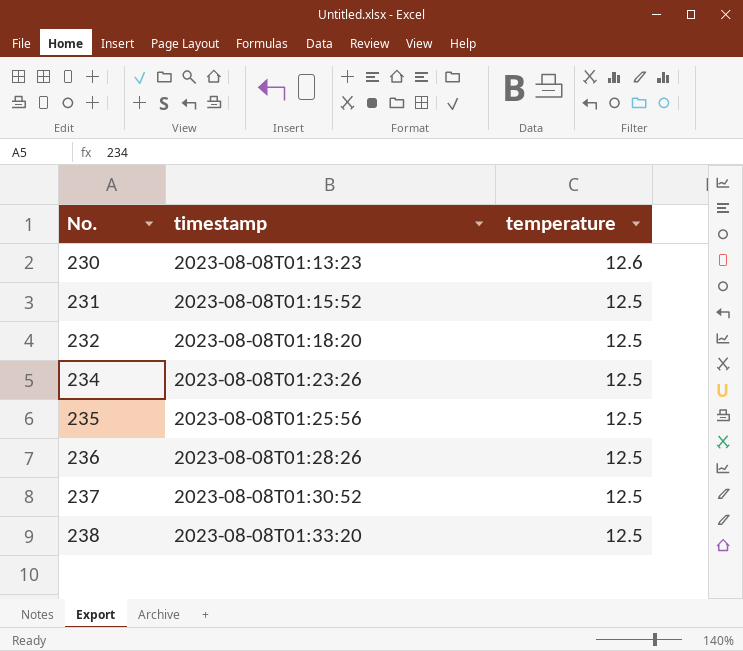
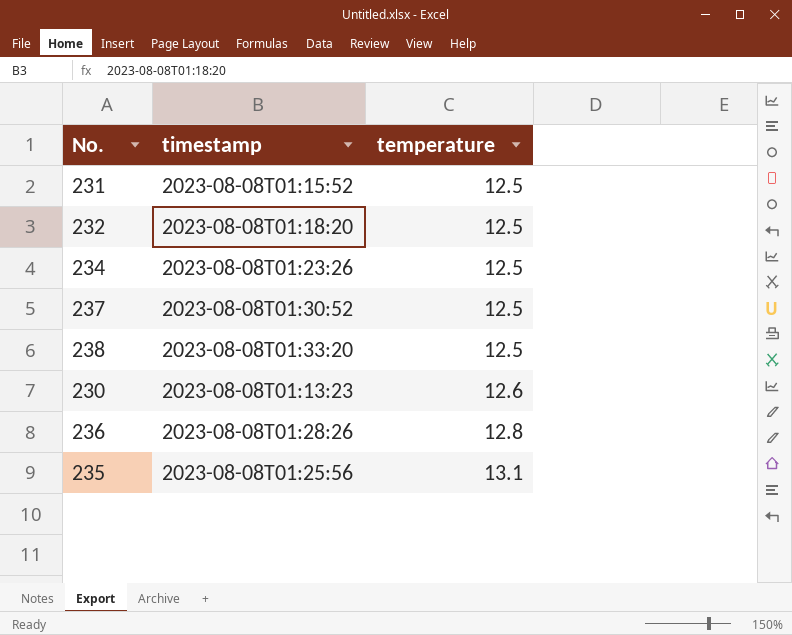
row order: No. ascending -> temperature ascending
236 | temperature: 12.5 -> 12.8
235 | temperature: 12.5 -> 13.1

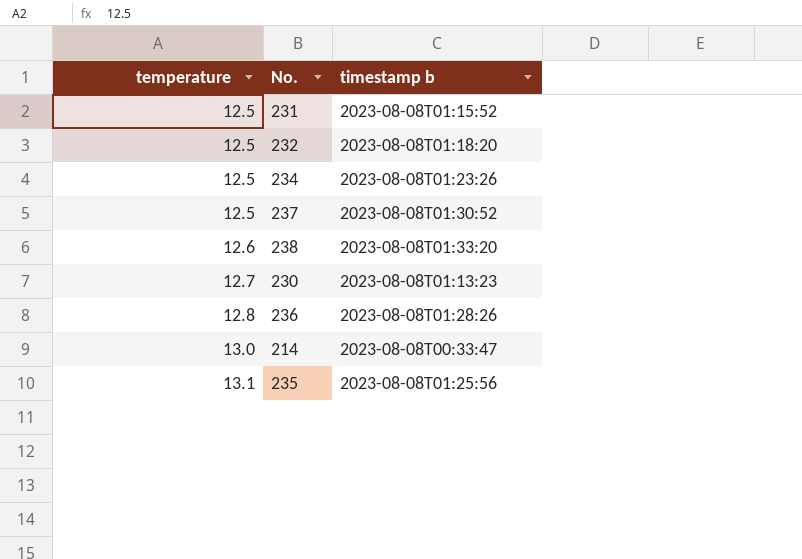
column temperature | position: 3 -> 1
column name: timestamp -> timestamp b
238 | temperature: 12.5 -> 12.6
230 | temperature: 12.6 -> 12.7
row 214: none -> 13.0 | 2023-08-08T00:33:47

